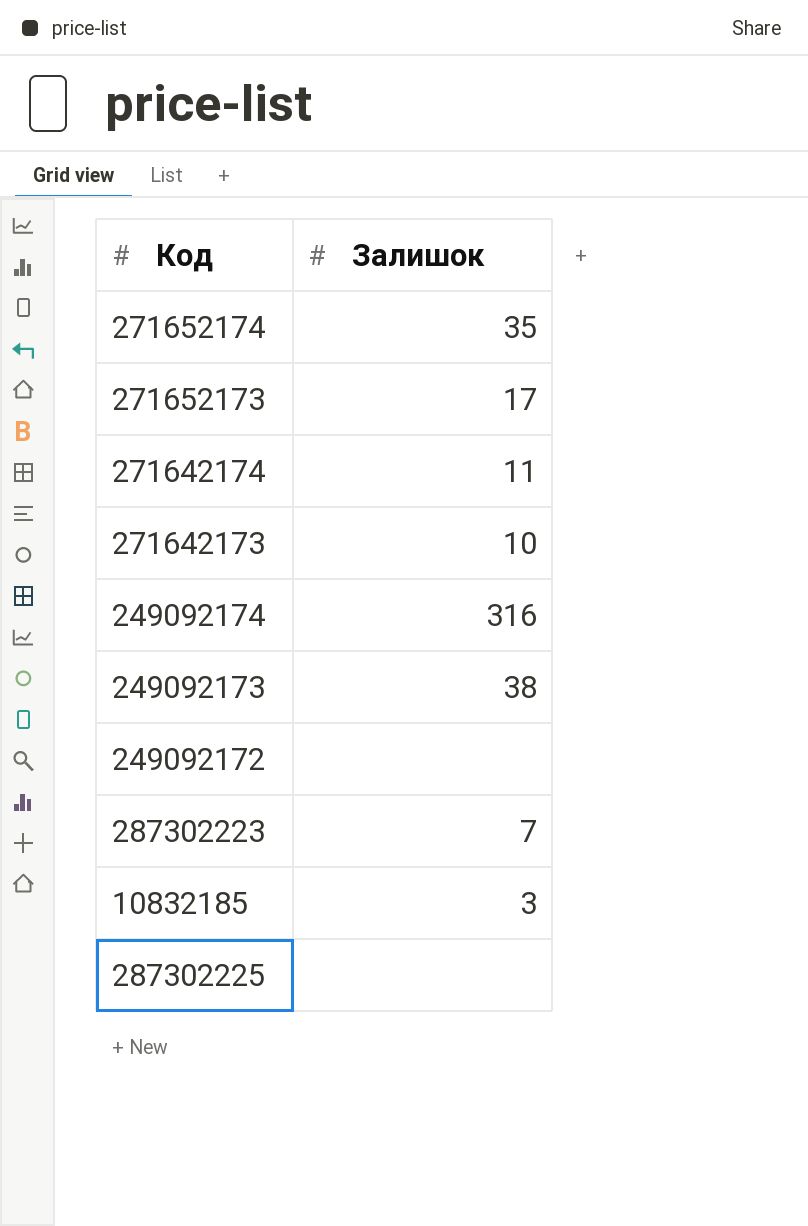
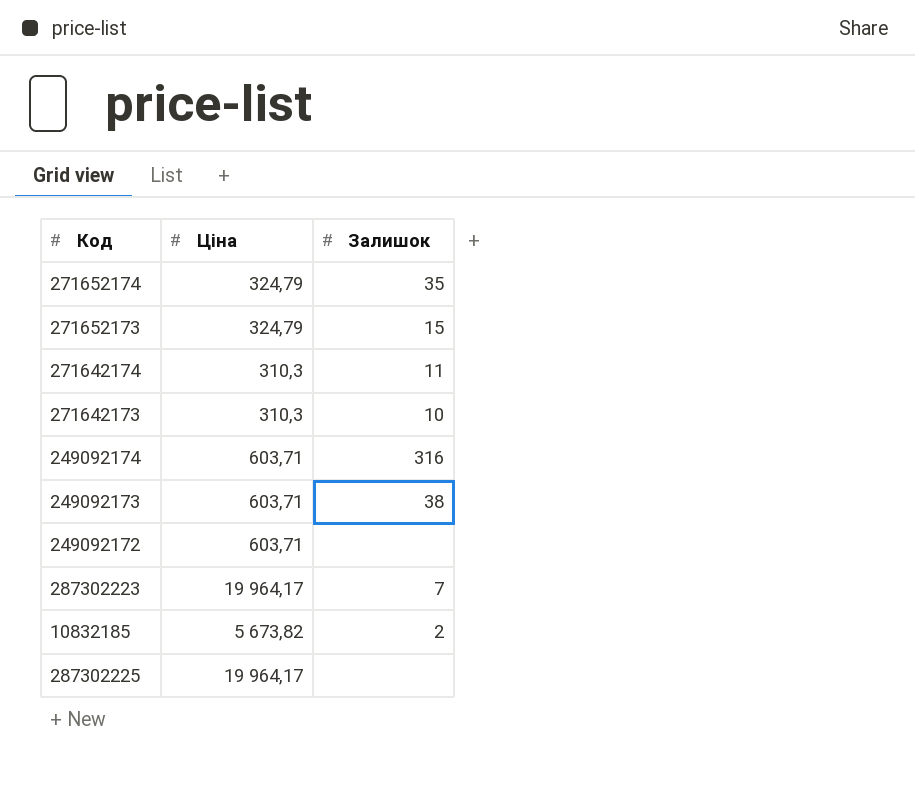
column Ціна | position: none -> 2
271652173 | Залишок: 17 -> 15
10832185 | Залишок: 3 -> 2

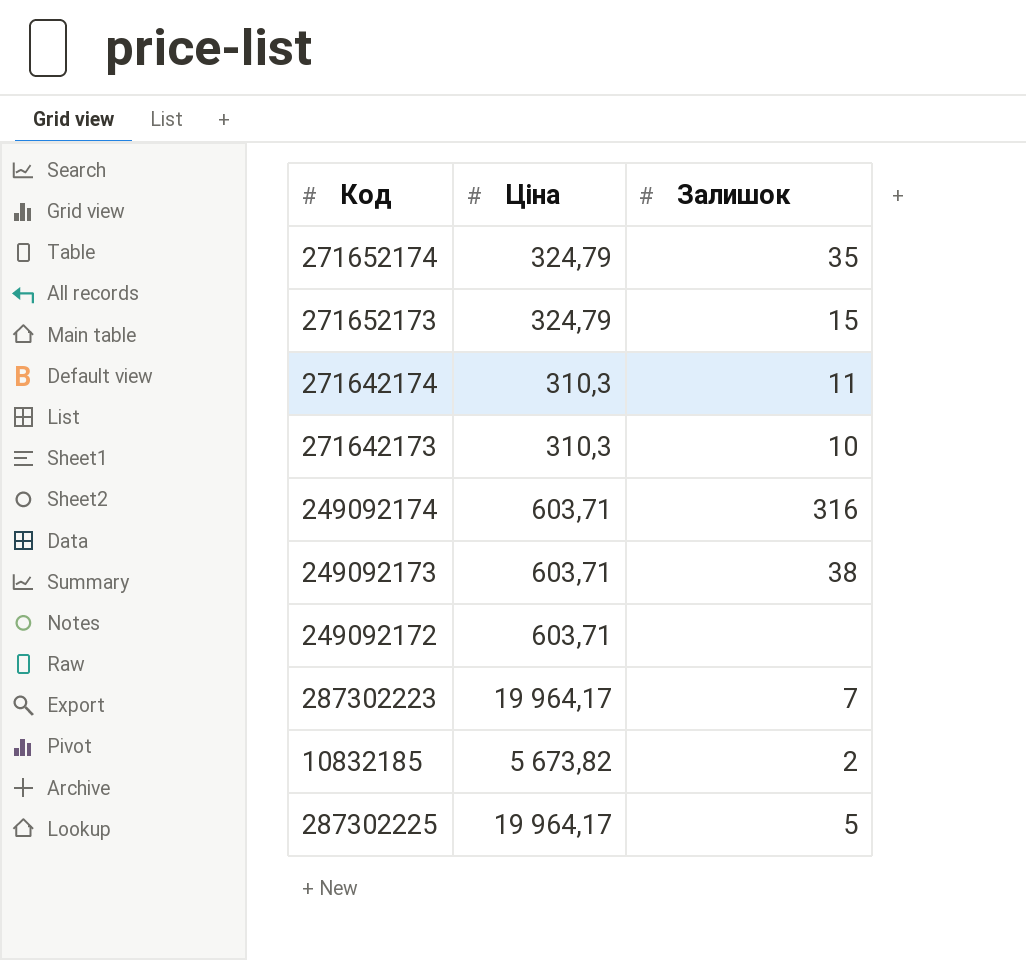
287302225 | Залишок: none -> 5

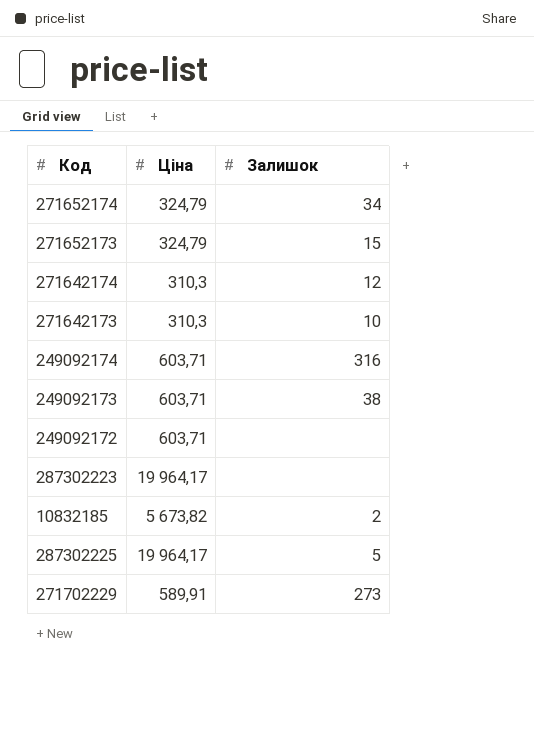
271652174 | Залишок: 35 -> 34
271642174 | Залишок: 11 -> 12
287302223 | Залишок: 7 -> none
row 271702229: none -> 589,91 | 273

